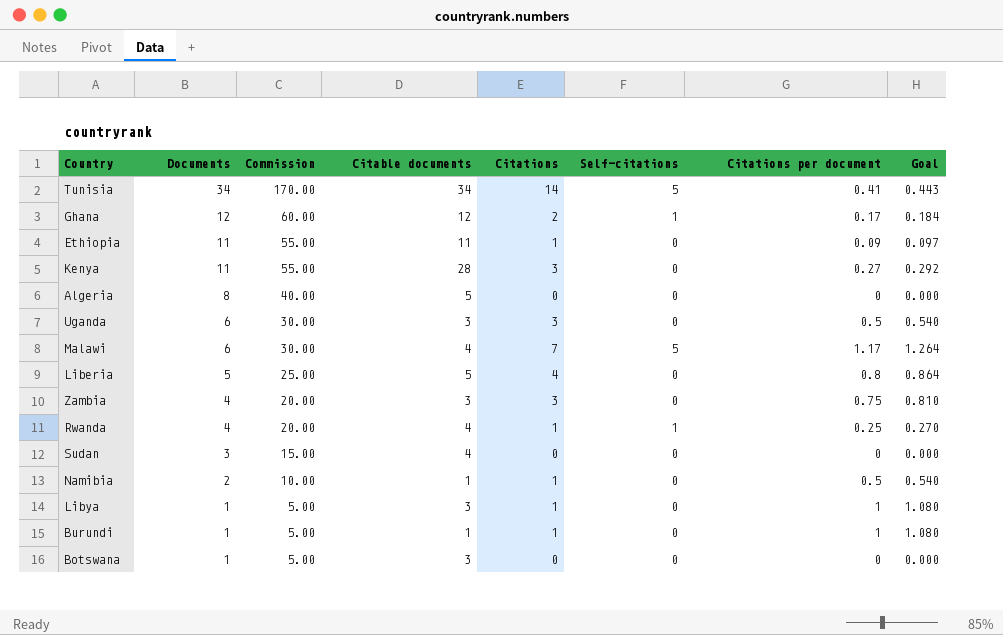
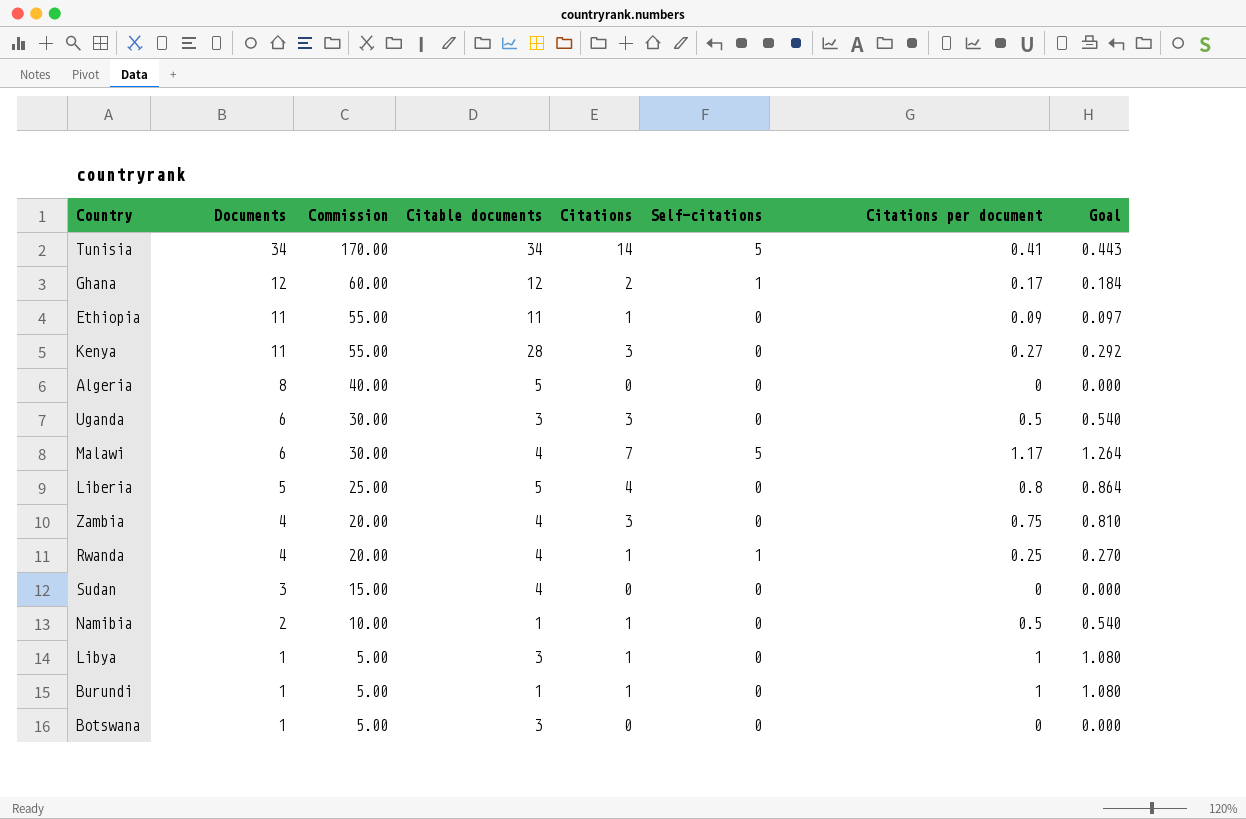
Zambia | Citable documents: 3 -> 4

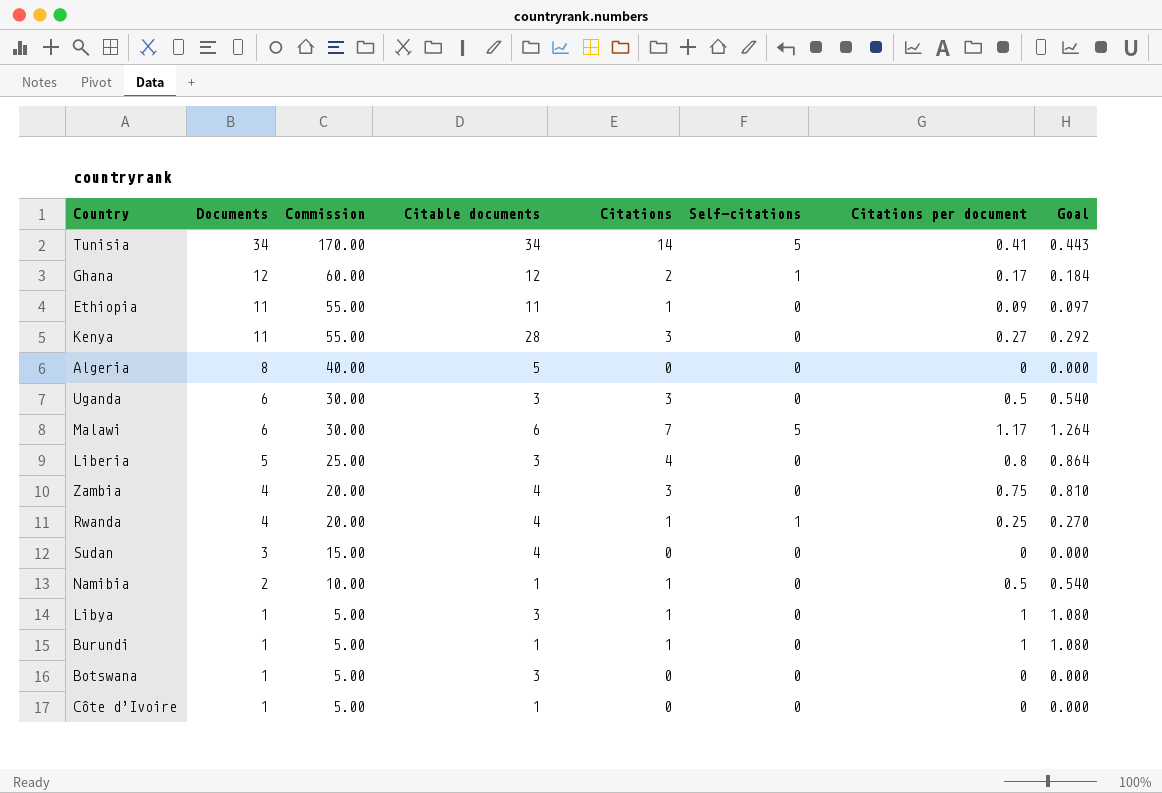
Malawi | Citable documents: 4 -> 6
Liberia | Citable documents: 5 -> 3
row Côte d’Ivoire: none -> 1 | 5.00 | 1 | 0 | 0 | 0 | 0.000

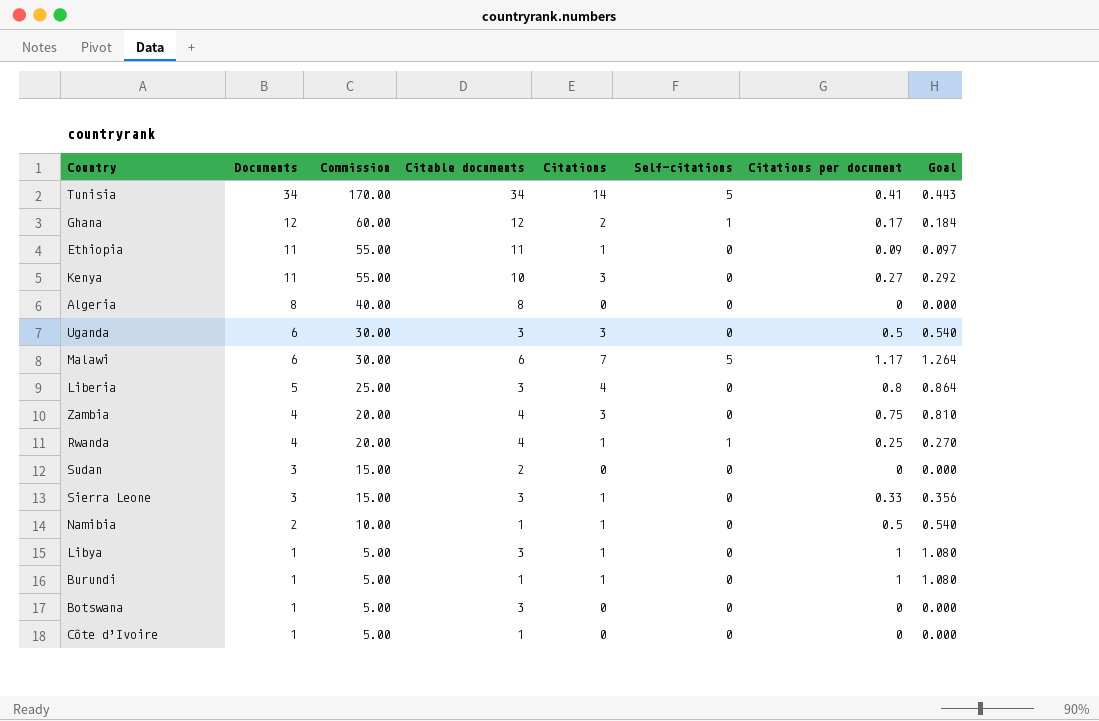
Kenya | Citable documents: 28 -> 10
Algeria | Citable documents: 5 -> 8
Sudan | Citable documents: 4 -> 2
row Sierra Leone: none -> 3 | 15.00 | 3 | 1 | 0 | 0.33 | 0.356

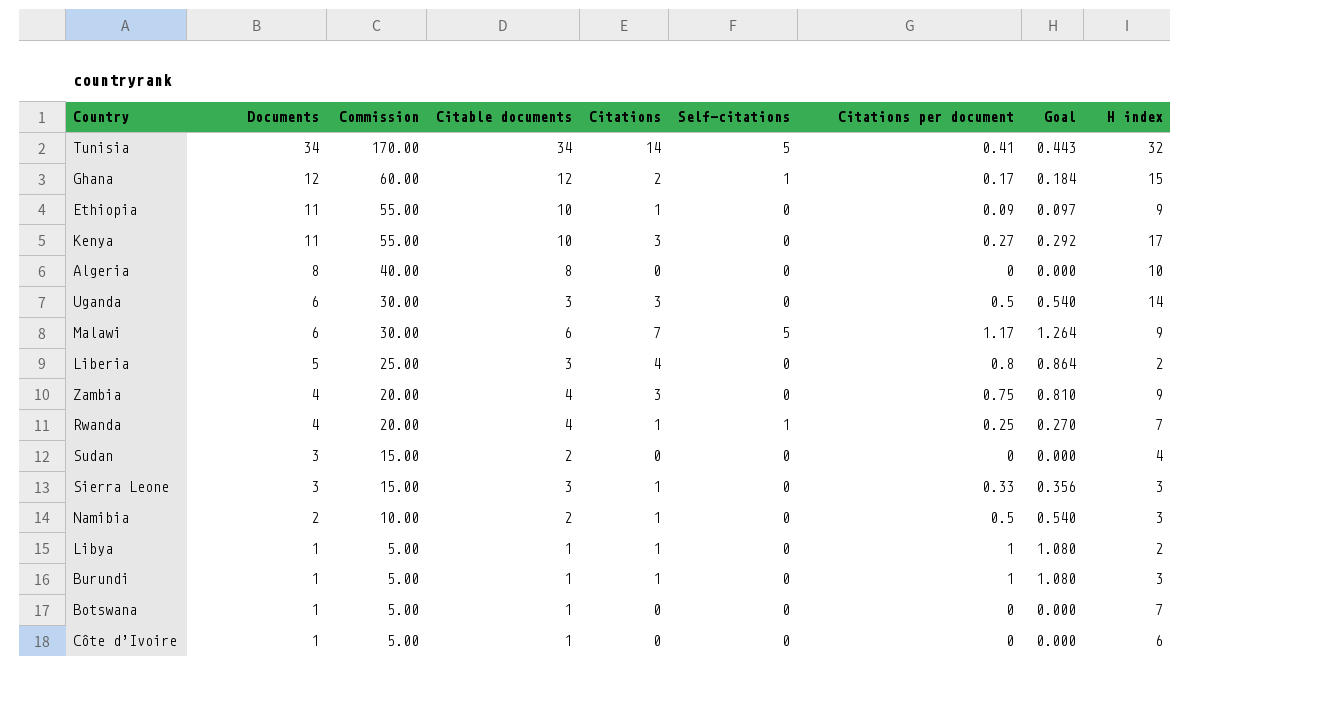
column H index | position: none -> 9
Ethiopia | Citable documents: 11 -> 10
Namibia | Citable documents: 1 -> 2
Libya | Citable documents: 3 -> 1
Botswana | Citable documents: 3 -> 1

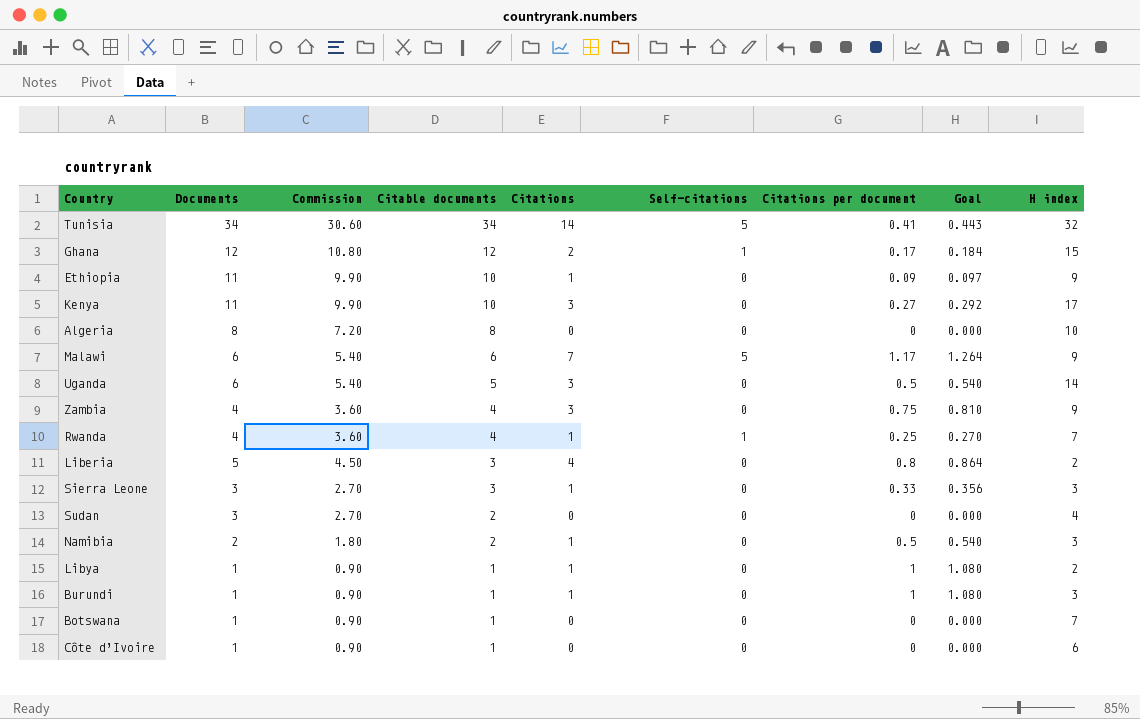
row order: Documents descending -> Citable documents descending
column Commission | formula: [Documents] * 5 -> [Documents] * 0.9
Uganda | Citable documents: 3 -> 5

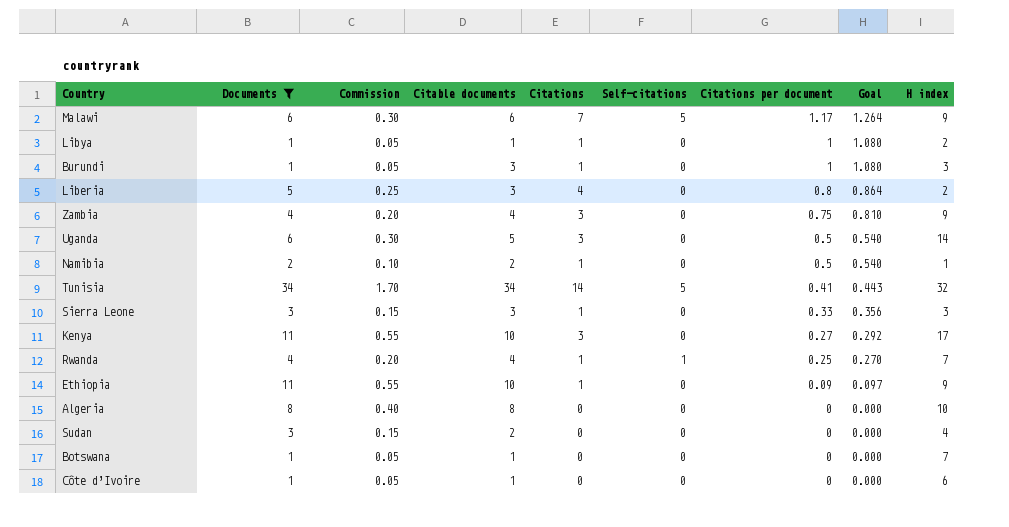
filter: none -> Documents != 12
row order: Citable documents descending -> Citations per document descending
column Commission | formula: [Documents] * 0.9 -> [Documents] * 0.05
Burundi | Citable documents: 1 -> 3
Namibia | H index: 3 -> 1

